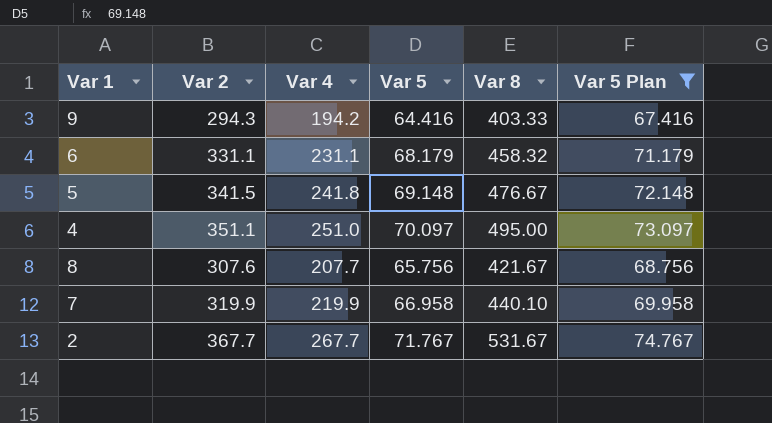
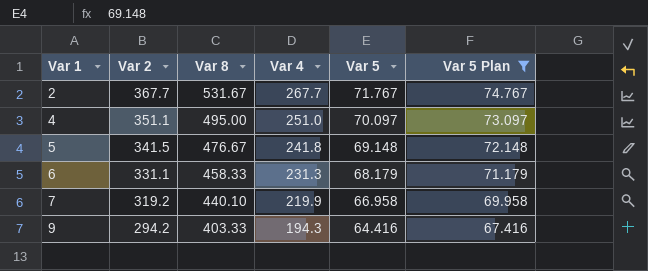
row order: none -> Var 1 ascending
column Var 8 | position: 5 -> 3
row 8: 307.6 | 207.7 | 65.756 | 421.67 | 68.756 -> none
6 | Var 8: 458.32 -> 458.33
6 | Var 4: 231.1 -> 231.3
7 | Var 2: 319.9 -> 319.2
9 | Var 2: 294.3 -> 294.2
9 | Var 4: 194.2 -> 194.3

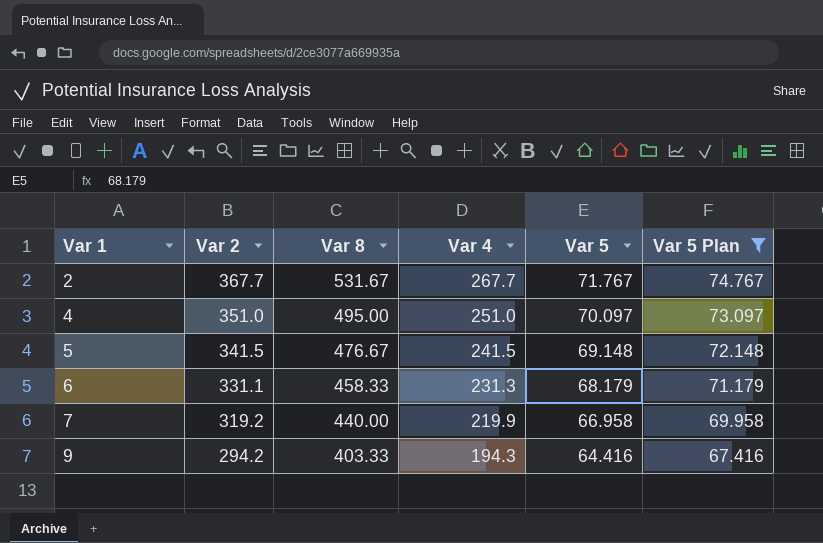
4 | Var 2: 351.1 -> 351.0
5 | Var 4: 241.8 -> 241.5
7 | Var 8: 440.10 -> 440.00

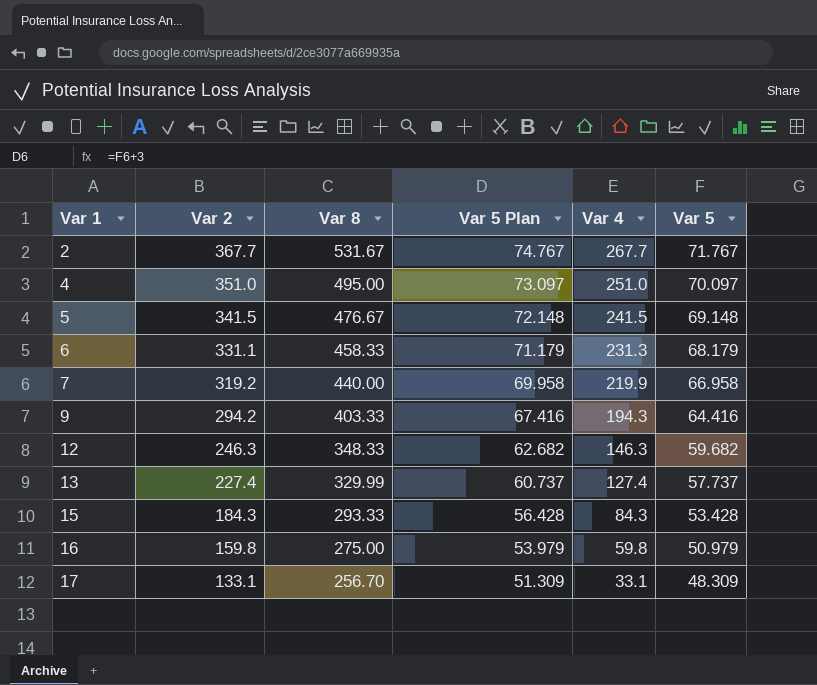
filter: Var 5 Plan >= 67.416 -> none
column Var 5 Plan | position: 6 -> 4

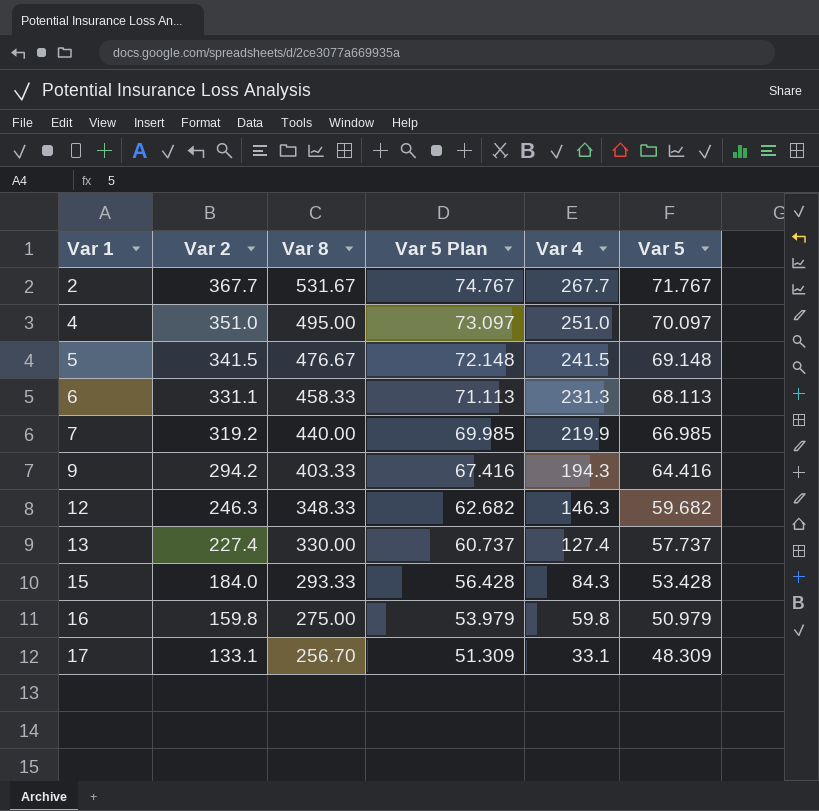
6 | Var 5 Plan: 71.179 -> 71.113
6 | Var 5: 68.179 -> 68.113
7 | Var 5 Plan: 69.958 -> 69.985
7 | Var 5: 66.958 -> 66.985
13 | Var 8: 329.99 -> 330.00
15 | Var 2: 184.3 -> 184.0

